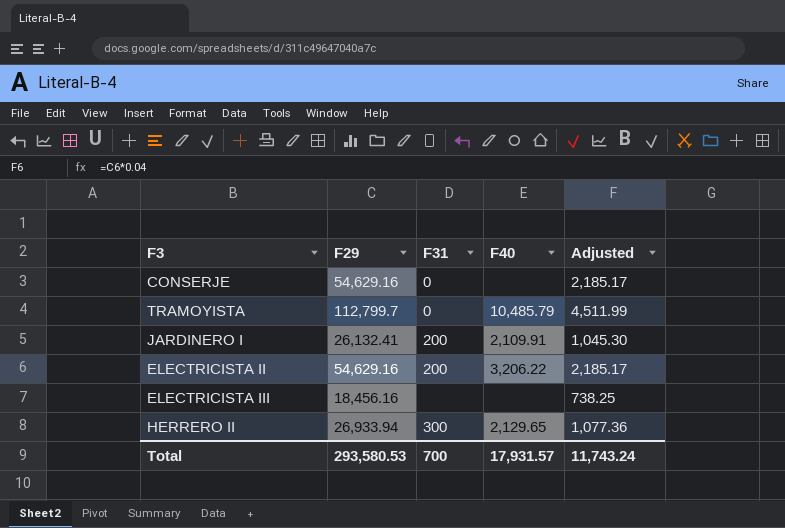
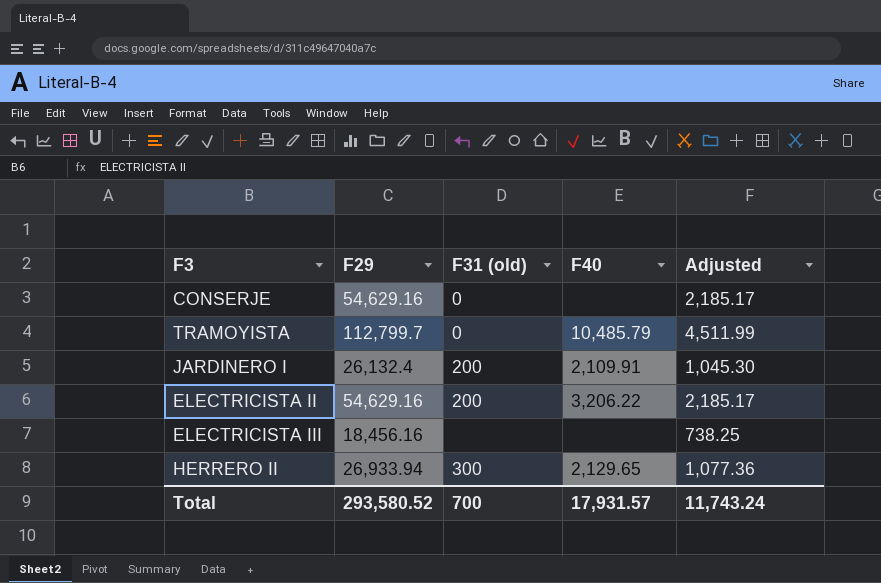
column name: F31 -> F31 (old)
JARDINERO I | F29: 26,132.41 -> 26,132.4
Total | F29: 293,580.53 -> 293,580.52

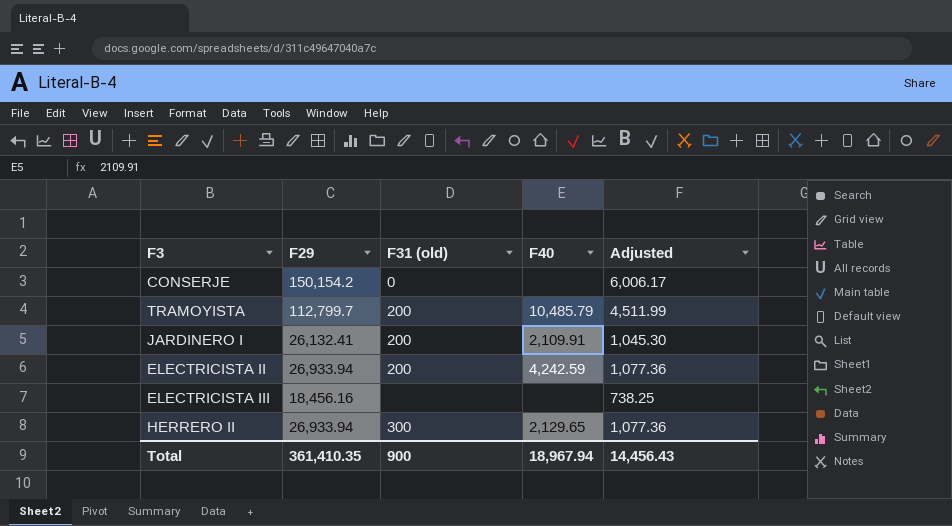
CONSERJE | F29: 54,629.16 -> 150,154.2
CONSERJE | Adjusted: 2,185.17 -> 6,006.17
TRAMOYISTA | F31 (old): 0 -> 200
JARDINERO I | F29: 26,132.4 -> 26,132.41
ELECTRICISTA II | F29: 54,629.16 -> 26,933.94
ELECTRICISTA II | F40: 3,206.22 -> 4,242.59
ELECTRICISTA II | Adjusted: 2,185.17 -> 1,077.36
Total | F29: 293,580.52 -> 361,410.35
Total | F31 (old): 700 -> 900
Total | F40: 17,931.57 -> 18,967.94
Total | Adjusted: 11,743.24 -> 14,456.43

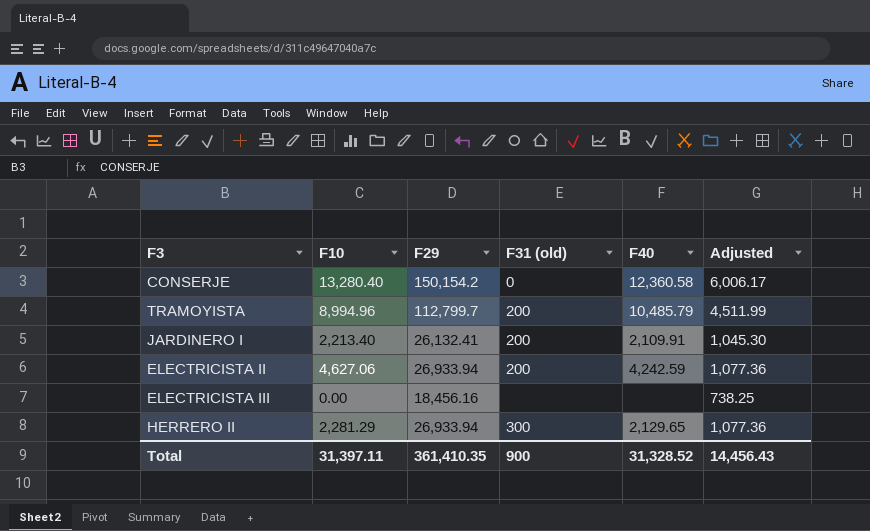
column F10 | position: none -> 2
CONSERJE | F40: none -> 12,360.58
Total | F40: 18,967.94 -> 31,328.52

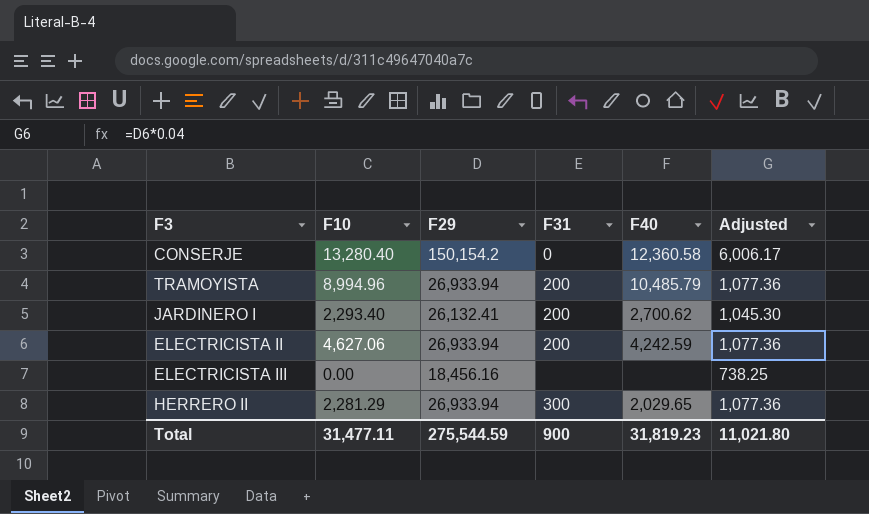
column name: F31 (old) -> F31
TRAMOYISTA | F29: 112,799.7 -> 26,933.94
TRAMOYISTA | Adjusted: 4,511.99 -> 1,077.36
JARDINERO I | F10: 2,213.40 -> 2,293.40
JARDINERO I | F40: 2,109.91 -> 2,700.62
HERRERO II | F40: 2,129.65 -> 2,029.65
Total | F10: 31,397.11 -> 31,477.11
Total | F29: 361,410.35 -> 275,544.59
Total | F40: 31,328.52 -> 31,819.23
Total | Adjusted: 14,456.43 -> 11,021.80

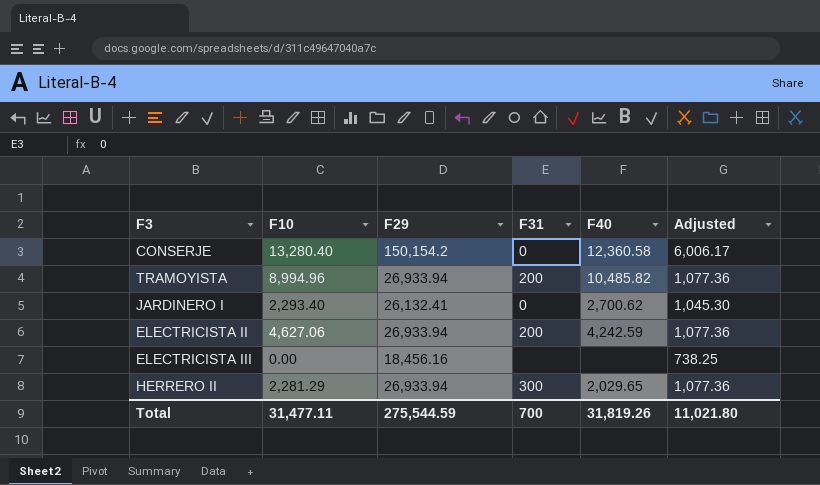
TRAMOYISTA | F40: 10,485.79 -> 10,485.82
JARDINERO I | F31: 200 -> 0
Total | F31: 900 -> 700
Total | F40: 31,819.23 -> 31,819.26

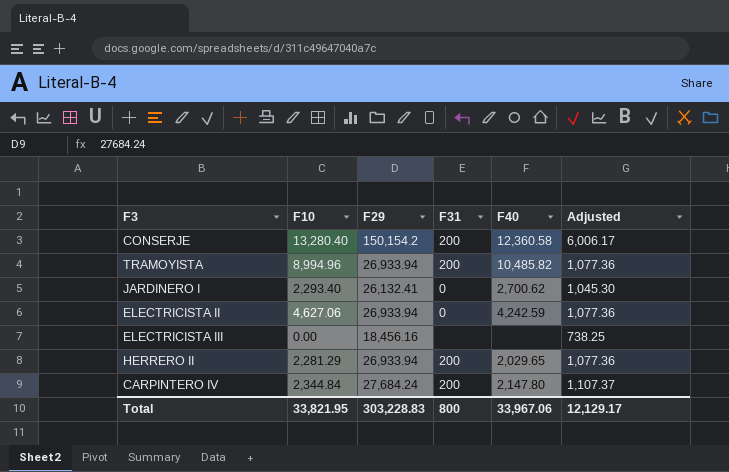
CONSERJE | F31: 0 -> 200
ELECTRICISTA II | F31: 200 -> 0
HERRERO II | F31: 300 -> 200
row CARPINTERO IV: none -> 2,344.84 | 27,684.24 | 200 | 2,147.80 | 1,107.37
Total | F10: 31,477.11 -> 33,821.95
Total | F29: 275,544.59 -> 303,228.83
Total | F31: 700 -> 800
Total | F40: 31,819.26 -> 33,967.06
Total | Adjusted: 11,021.80 -> 12,129.17

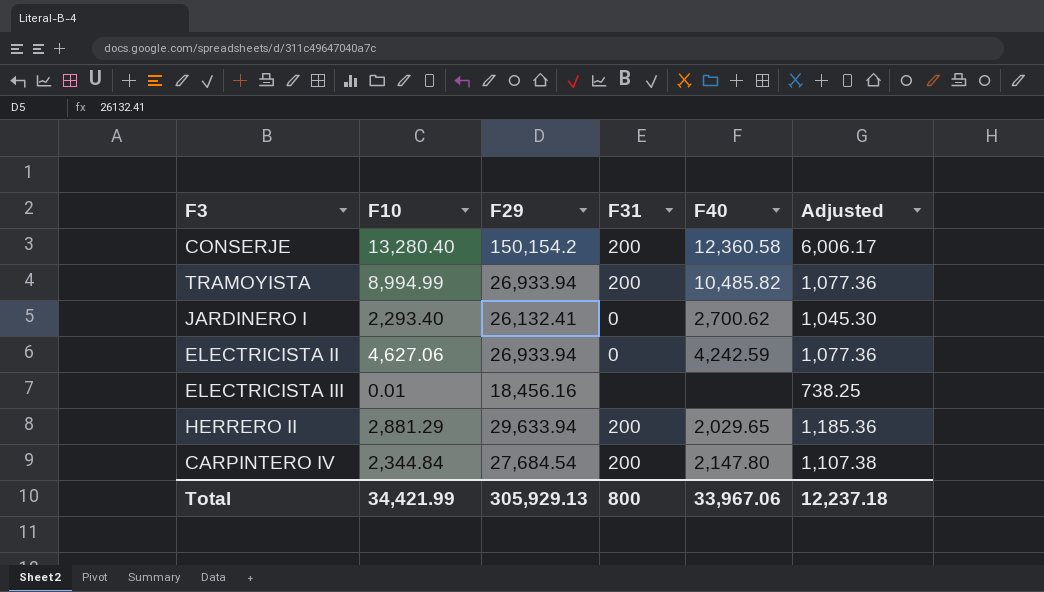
TRAMOYISTA | F10: 8,994.96 -> 8,994.99
ELECTRICISTA III | F10: 0.00 -> 0.01
HERRERO II | F10: 2,281.29 -> 2,881.29
HERRERO II | F29: 26,933.94 -> 29,633.94
HERRERO II | Adjusted: 1,077.36 -> 1,185.36
CARPINTERO IV | F29: 27,684.24 -> 27,684.54
CARPINTERO IV | Adjusted: 1,107.37 -> 1,107.38
Total | F10: 33,821.95 -> 34,421.99
Total | F29: 303,228.83 -> 305,929.13
Total | Adjusted: 12,129.17 -> 12,237.18

